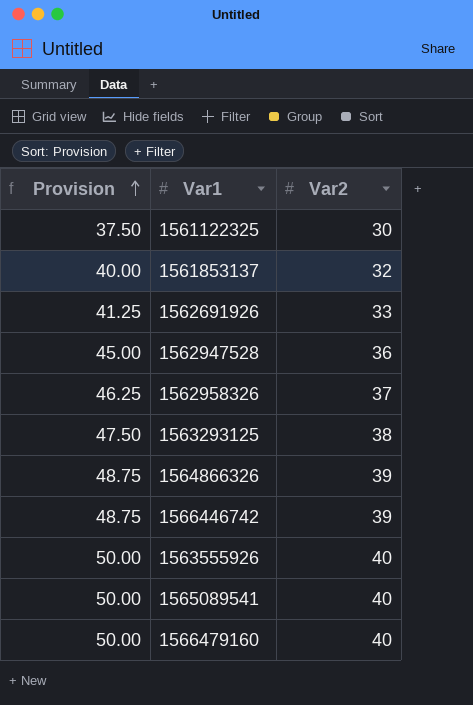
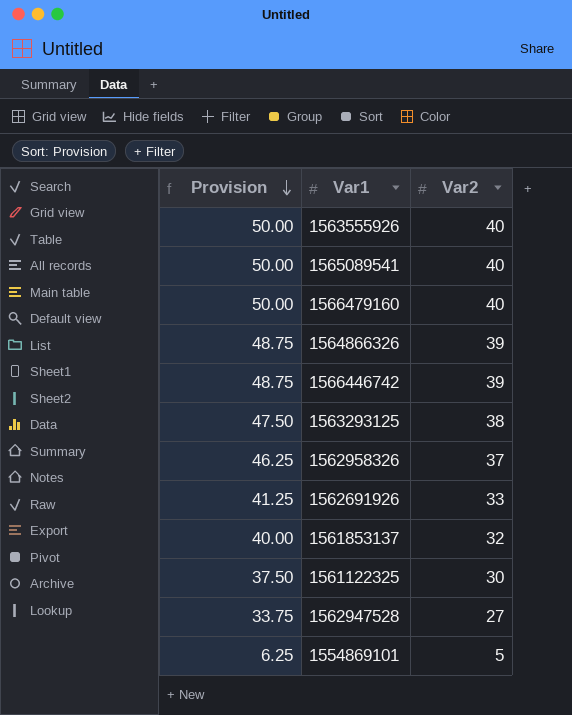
row order: Provision ascending -> Provision descending
1562947528 | Provision: 45.00 -> 33.75
1562947528 | Var2: 36 -> 27
row 1554869101: none -> 6.25 | 5

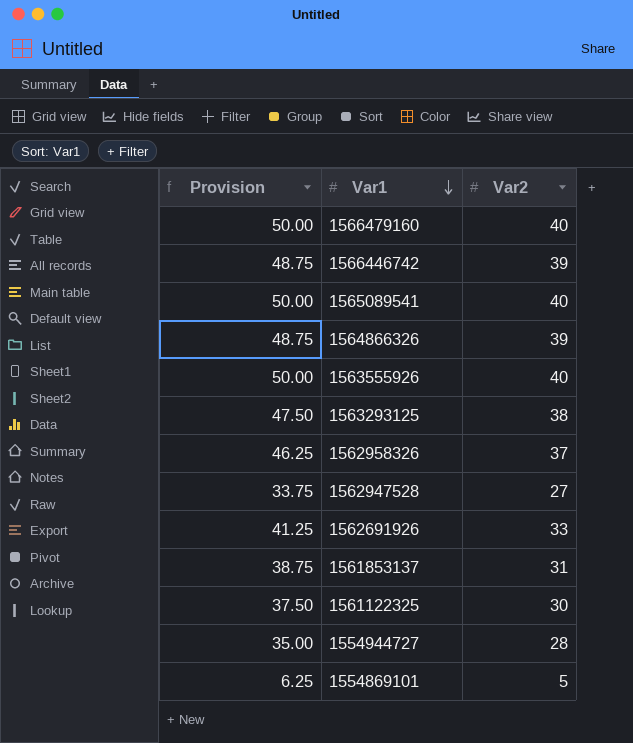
row order: Provision descending -> Var1 descending
1561853137 | Provision: 40.00 -> 38.75
1561853137 | Var2: 32 -> 31
row 1554944727: none -> 35.00 | 28

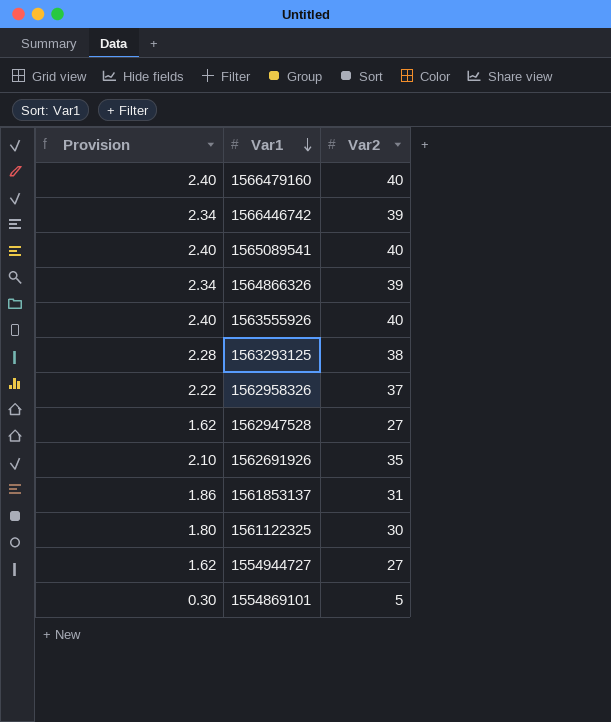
column Provision | formula: [Var2] * 1.25 -> [Var2] * 0.06
1562691926 | Var2: 33 -> 35
1554944727 | Var2: 28 -> 27

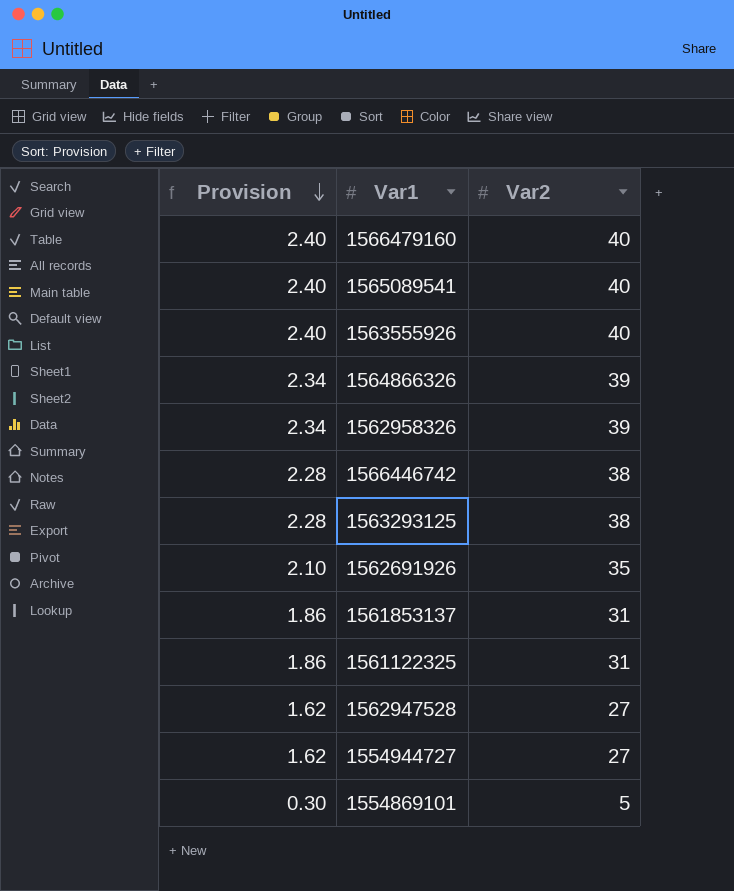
row order: Var1 descending -> Provision descending
1562958326 | Provision: 2.22 -> 2.34
1562958326 | Var2: 37 -> 39
1566446742 | Provision: 2.34 -> 2.28
1566446742 | Var2: 39 -> 38
1561122325 | Provision: 1.80 -> 1.86
1561122325 | Var2: 30 -> 31

